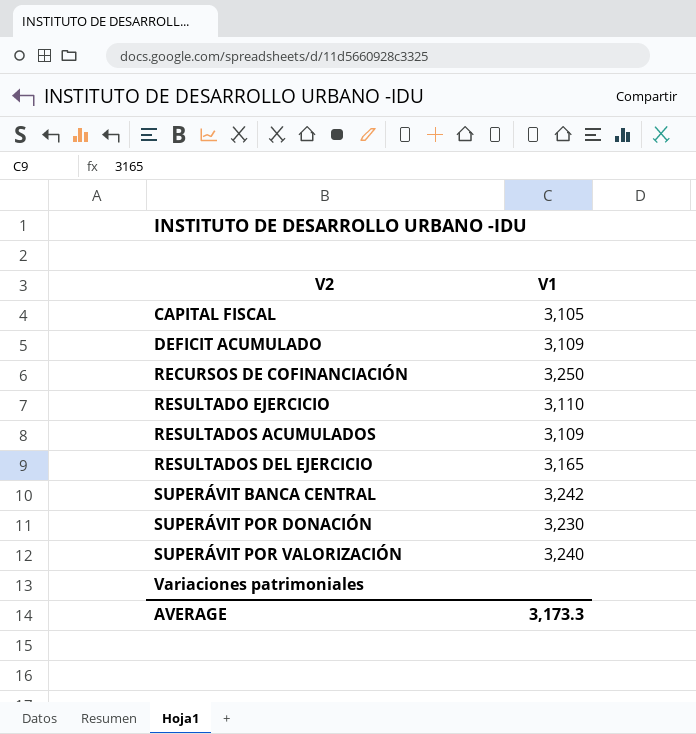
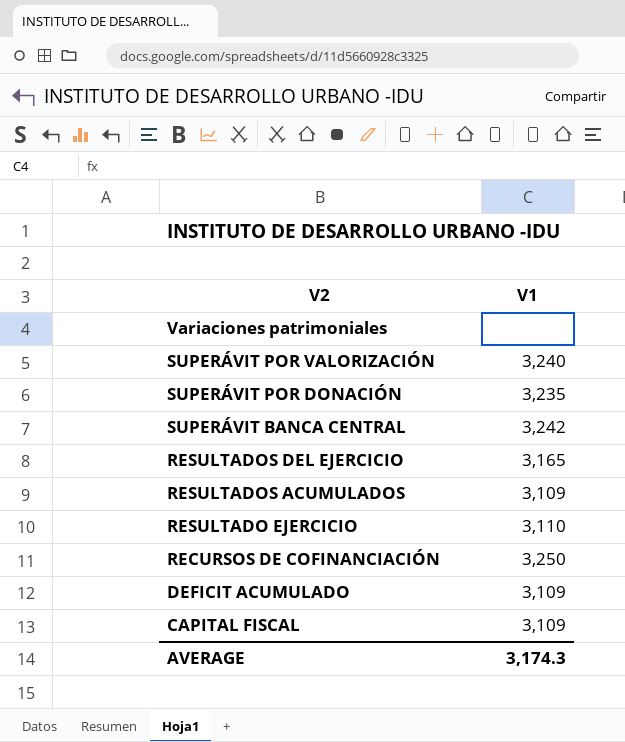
row order: V2 ascending -> V2 descending
SUPERÁVIT POR DONACIÓN | V1: 3,230 -> 3,235
CAPITAL FISCAL | V1: 3,105 -> 3,109
AVERAGE | V1: 3,173.3 -> 3,174.3

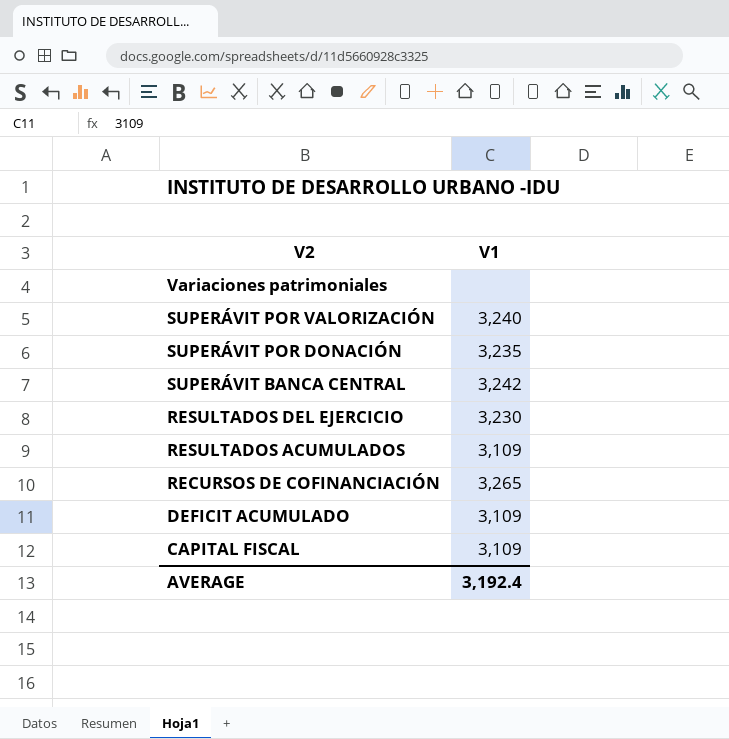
row RESULTADO EJERCICIO: 3,110 -> none
RESULTADOS DEL EJERCICIO | V1: 3,165 -> 3,230
RECURSOS DE COFINANCIACIÓN | V1: 3,250 -> 3,265
AVERAGE | V1: 3,174.3 -> 3,192.4

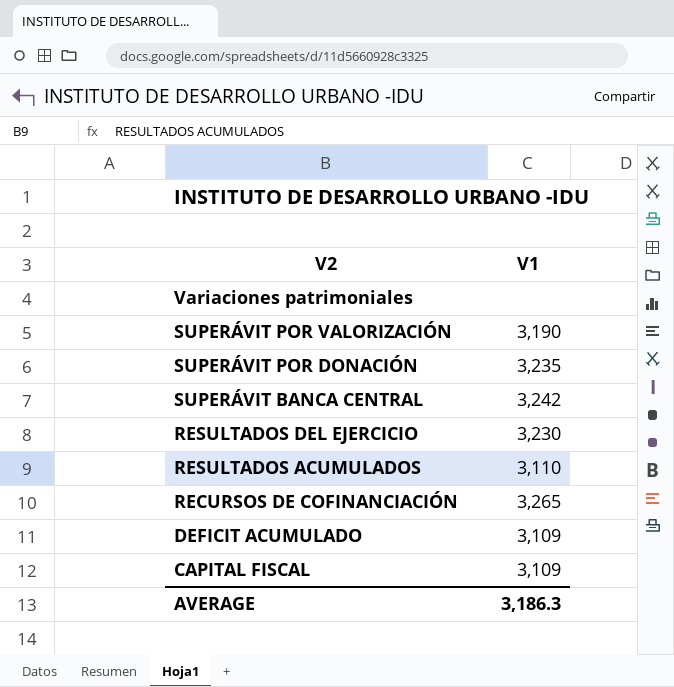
SUPERÁVIT POR VALORIZACIÓN | V1: 3,240 -> 3,190
RESULTADOS ACUMULADOS | V1: 3,109 -> 3,110
AVERAGE | V1: 3,192.4 -> 3,186.3

